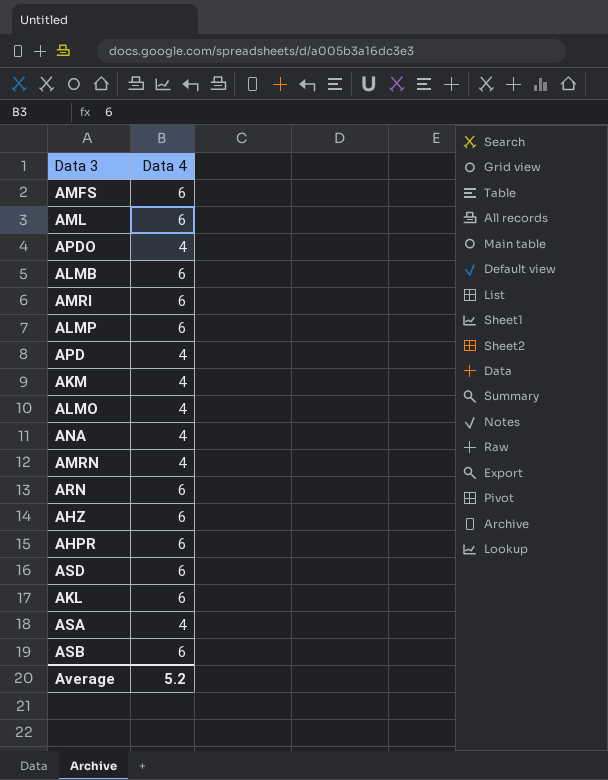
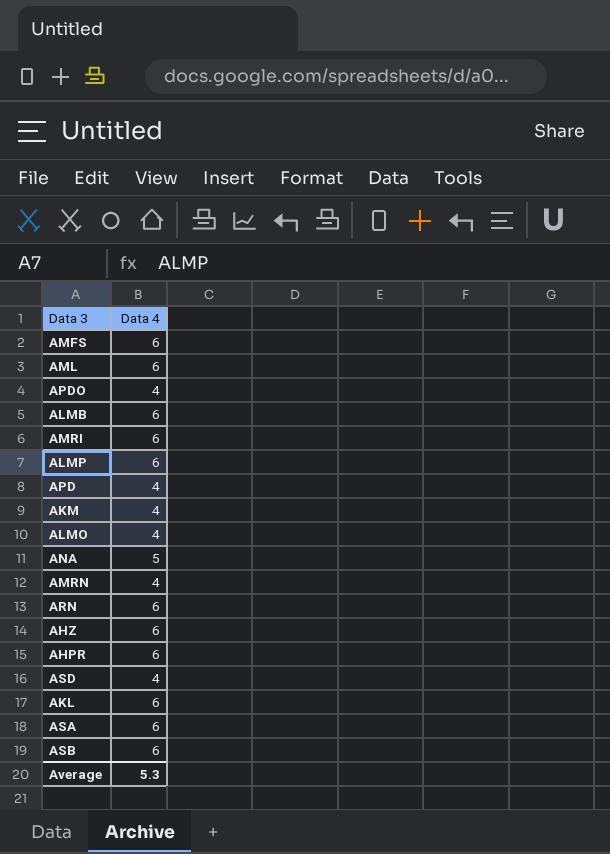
ANA | Data 4: 4 -> 5
ASD | Data 4: 6 -> 4
ASA | Data 4: 4 -> 6
Average | Data 4: 5.2 -> 5.3

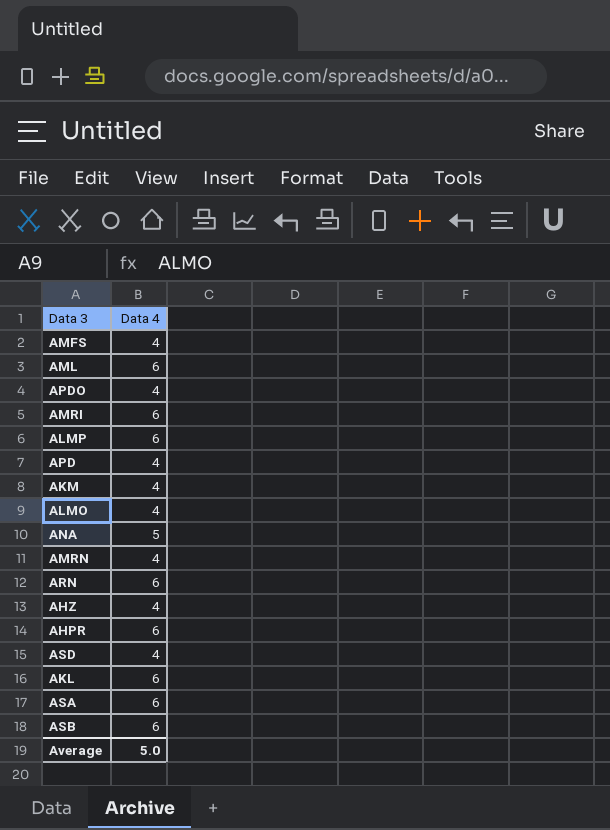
row ALMB: 6 -> none
AMFS | Data 4: 6 -> 4
AHZ | Data 4: 6 -> 4
Average | Data 4: 5.3 -> 5.0

